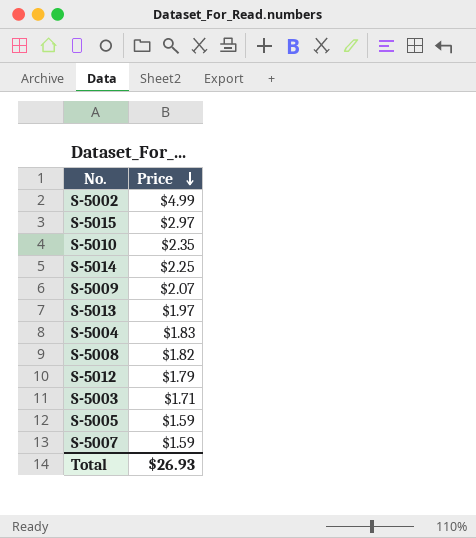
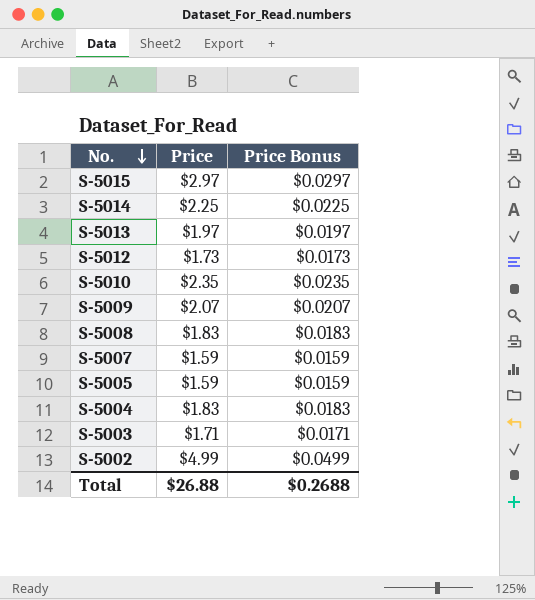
row order: Price descending -> No. descending
column Price Bonus | formula: none -> [Price] * 0.01
S-5012 | Price: $1.79 -> $1.73
S-5008 | Price: $1.82 -> $1.83
Total | Price: $26.93 -> $26.88

